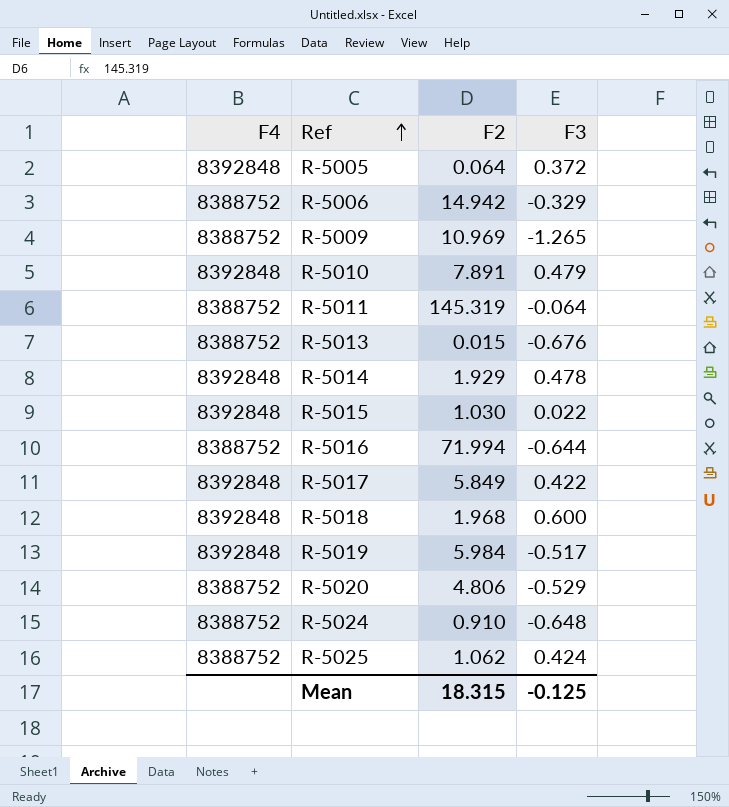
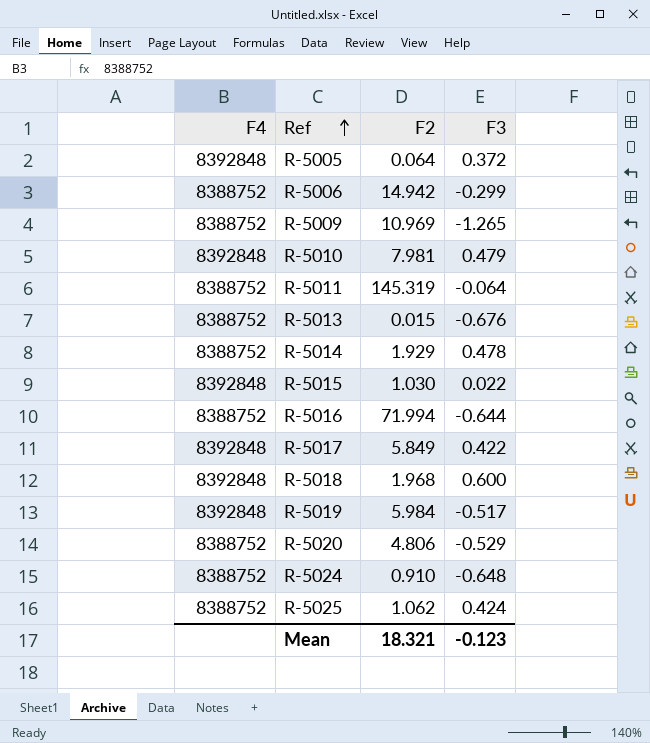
R-5006 | F3: -0.329 -> -0.299
R-5010 | F2: 7.891 -> 7.981
R-5014 | F4: 8392848 -> 8388752
Mean | F2: 18.315 -> 18.321
Mean | F3: -0.125 -> -0.123

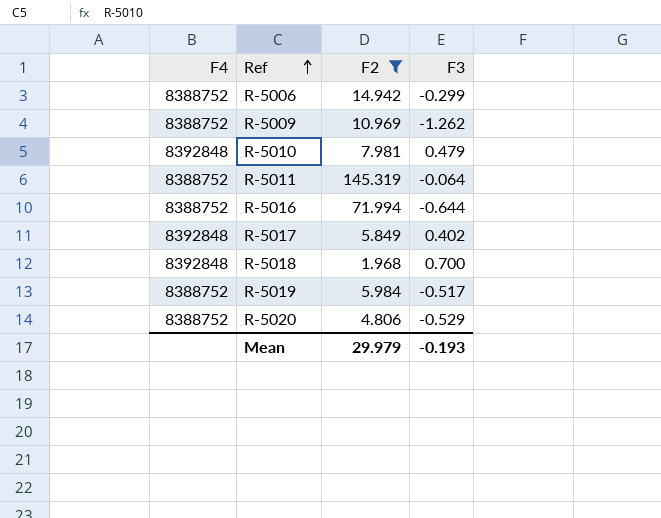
filter: none -> F2 >= 1.968
R-5009 | F3: -1.265 -> -1.262
R-5017 | F3: 0.422 -> 0.402
R-5018 | F3: 0.600 -> 0.700
R-5019 | F4: 8392848 -> 8388752
Mean | F2: 18.321 -> 29.979
Mean | F3: -0.123 -> -0.193

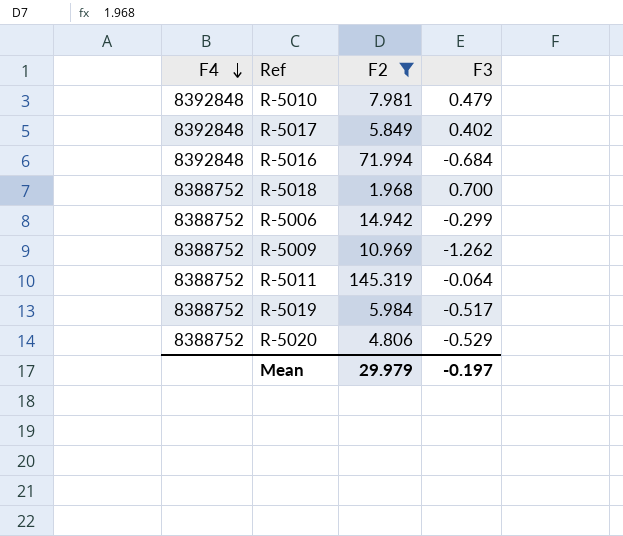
row order: Ref ascending -> F4 descending
R-5016 | F4: 8388752 -> 8392848
R-5016 | F3: -0.644 -> -0.684
R-5018 | F4: 8392848 -> 8388752
Mean | F3: -0.193 -> -0.197

